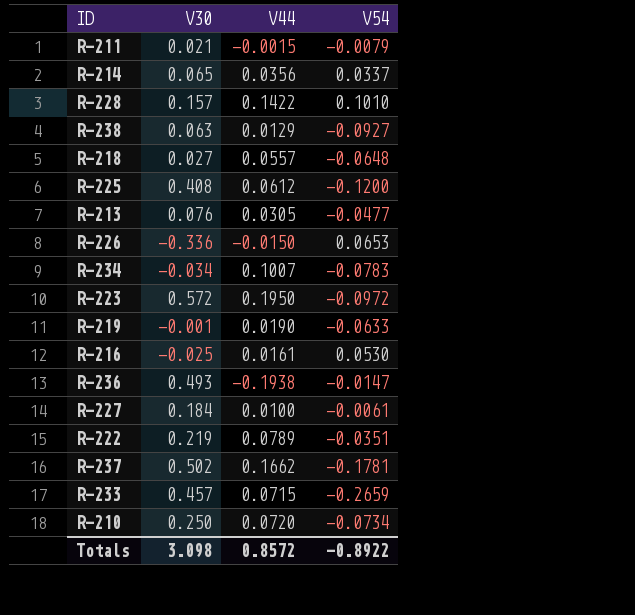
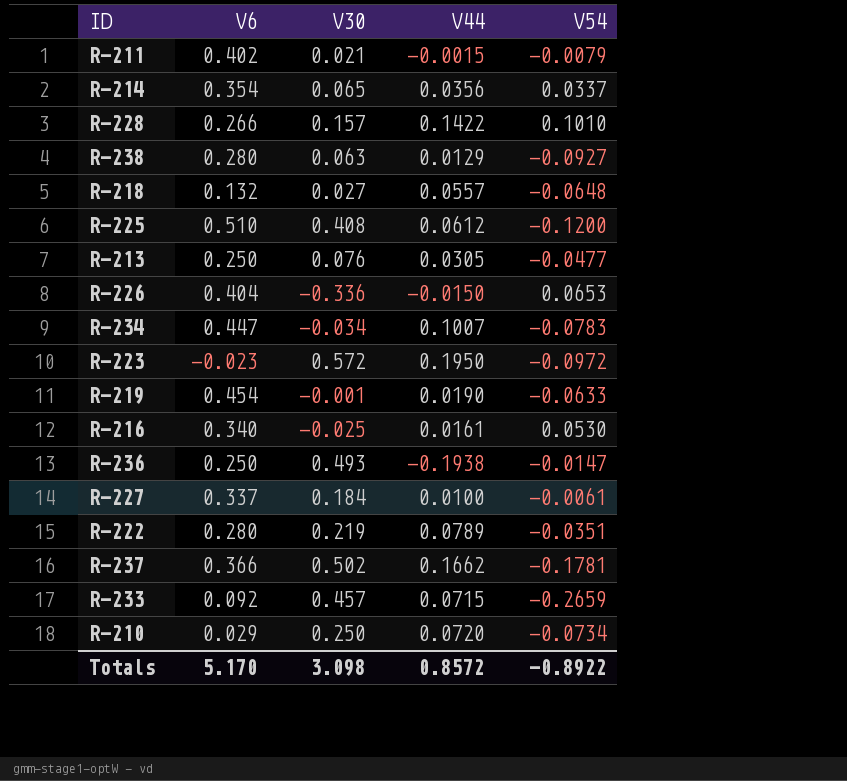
column V6 | position: none -> 2

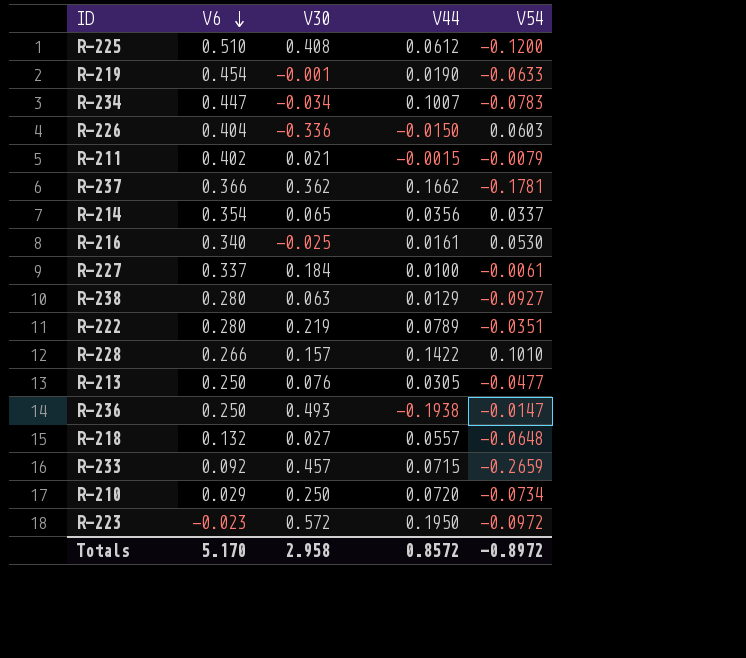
row order: none -> V6 descending
R-226 | V54: 0.0653 -> 0.0603
R-237 | V30: 0.502 -> 0.362
Totals | V30: 3.098 -> 2.958
Totals | V54: -0.8922 -> -0.8972

